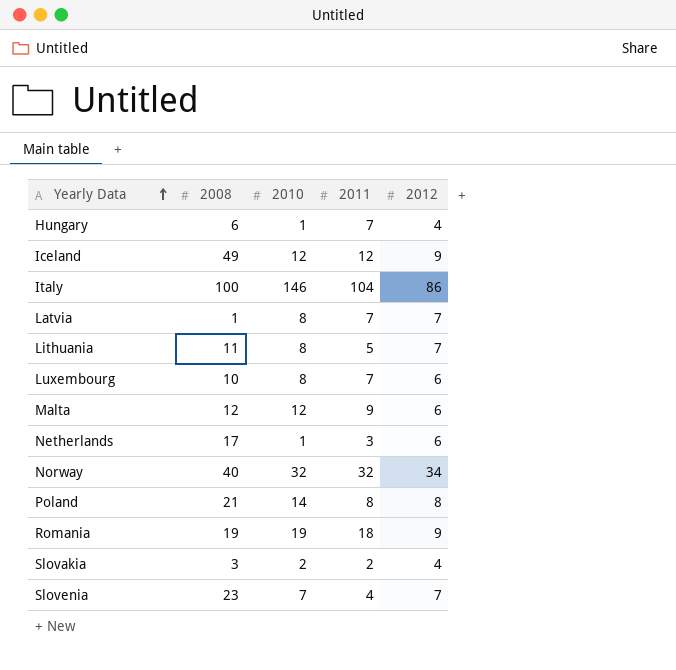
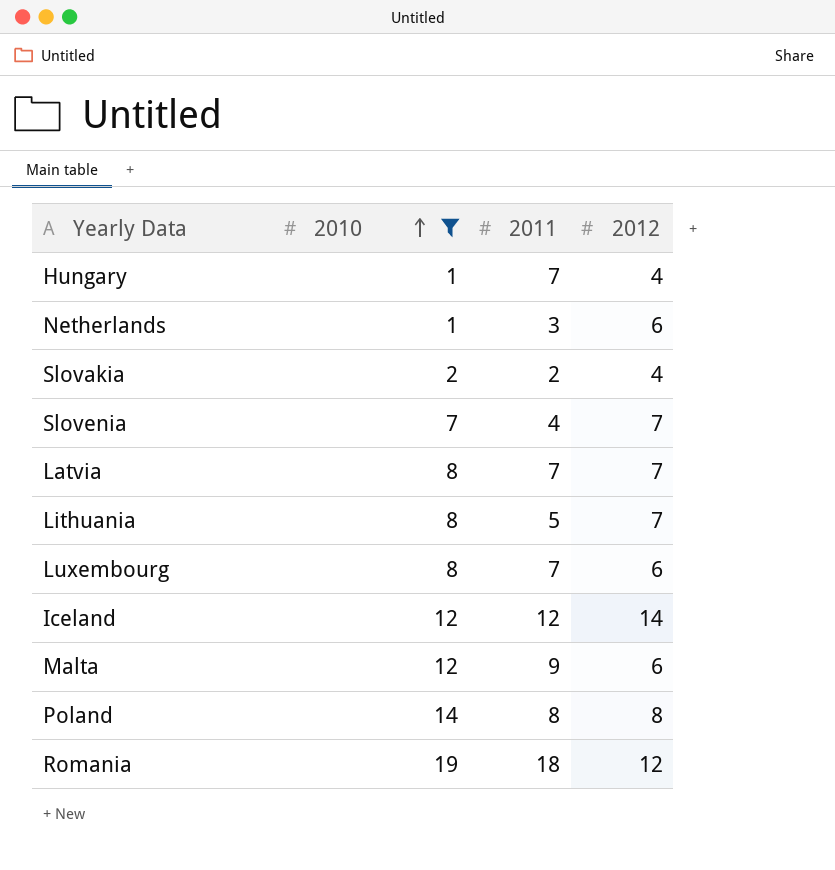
filter: none -> 2010 <= 19
row order: Yearly Data ascending -> 2010 ascending
column 2008 | position: 2 -> none
Iceland | 2012: 9 -> 14
Romania | 2012: 9 -> 12

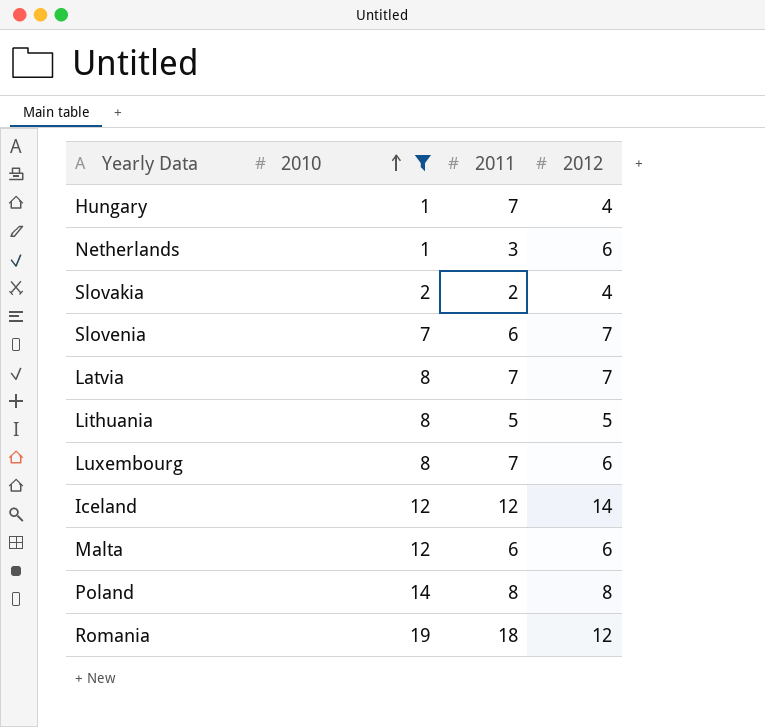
Slovenia | 2011: 4 -> 6
Lithuania | 2012: 7 -> 5
Malta | 2011: 9 -> 6

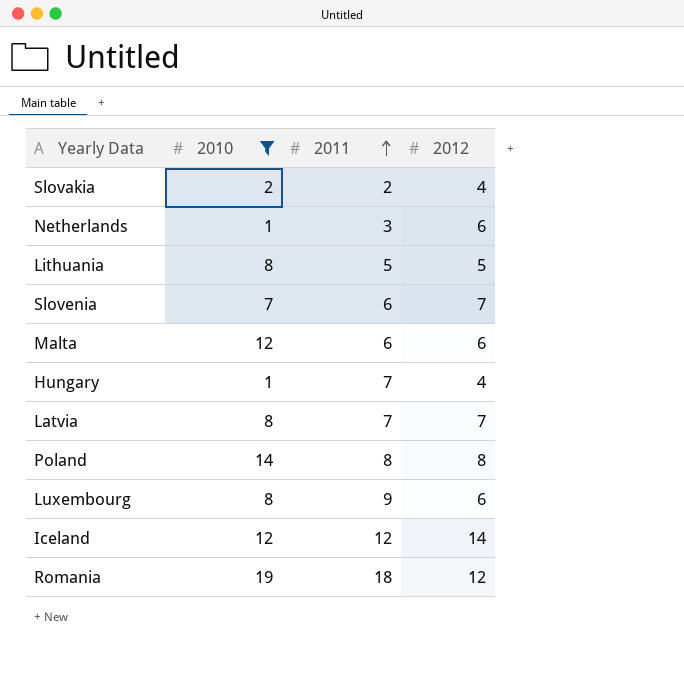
row order: 2010 ascending -> 2011 ascending
Luxembourg | 2011: 7 -> 9

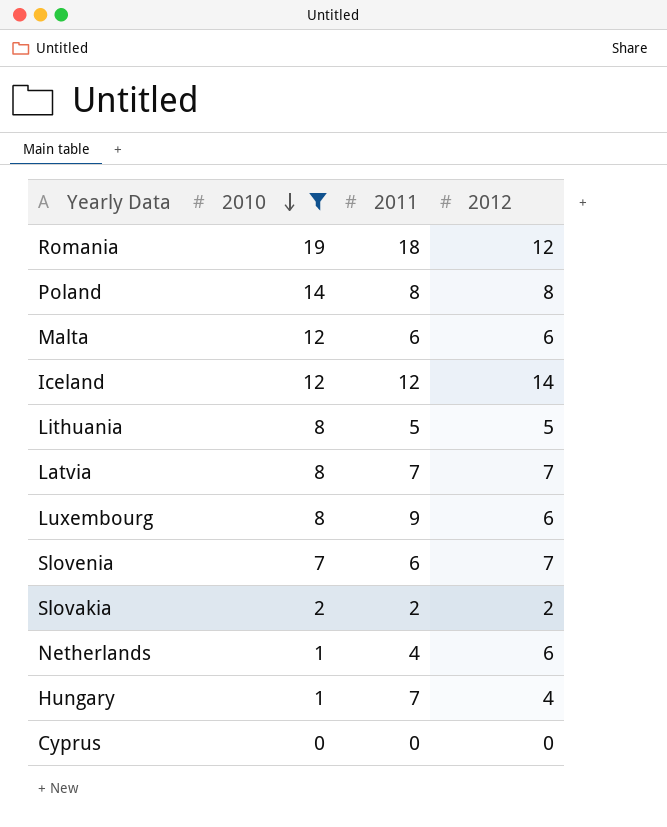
row order: 2011 ascending -> 2010 descending
Slovakia | 2012: 4 -> 2
Netherlands | 2011: 3 -> 4
row Cyprus: none -> 0 | 0 | 0

